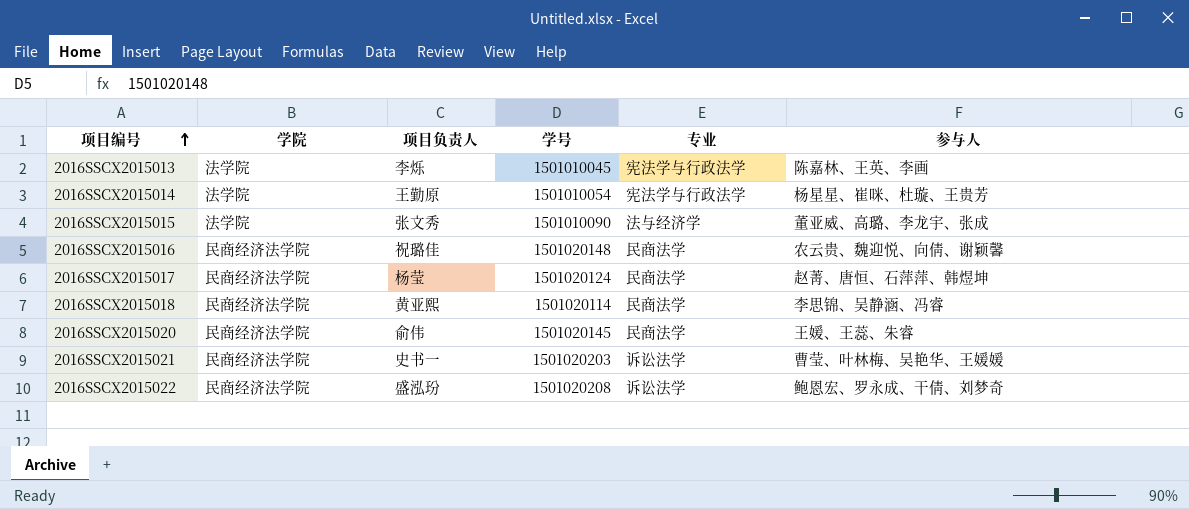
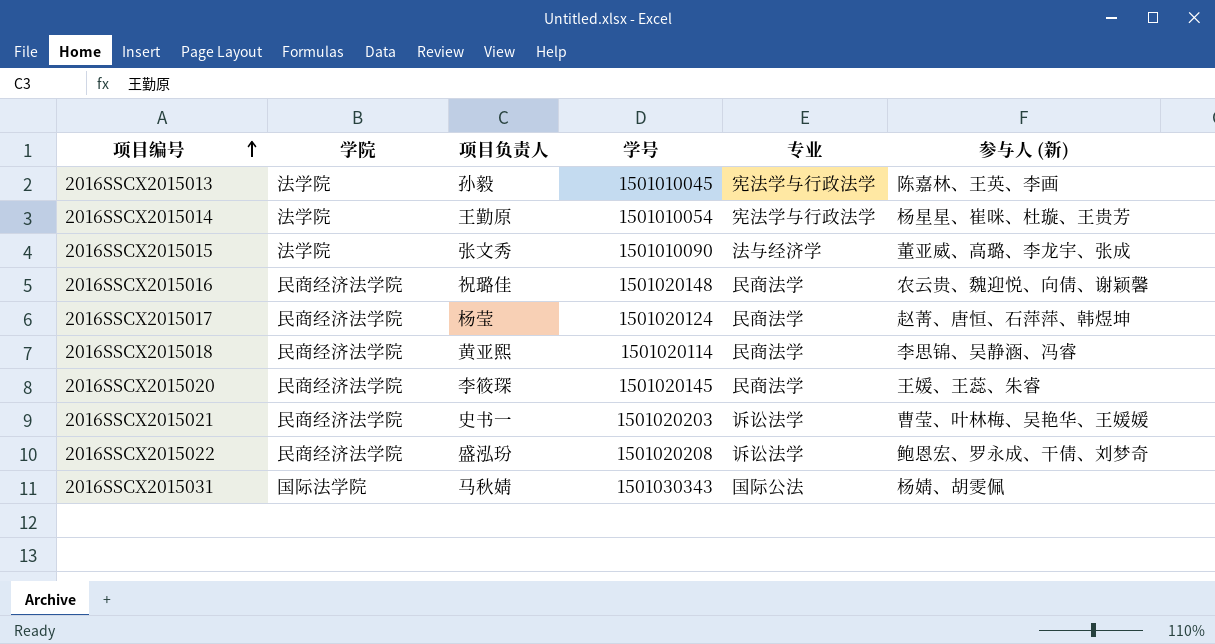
column name: 参与人 -> 参与人 (新)
2016SSCX2015013 | 项目负责人: 李烁 -> 孙毅
2016SSCX2015020 | 项目负责人: 俞伟 -> 李筱琛
row 2016SSCX2015031: none -> 国际法学院 | 马秋婧 | 1501030343 | 国际公法 | 杨婧、胡雯佩

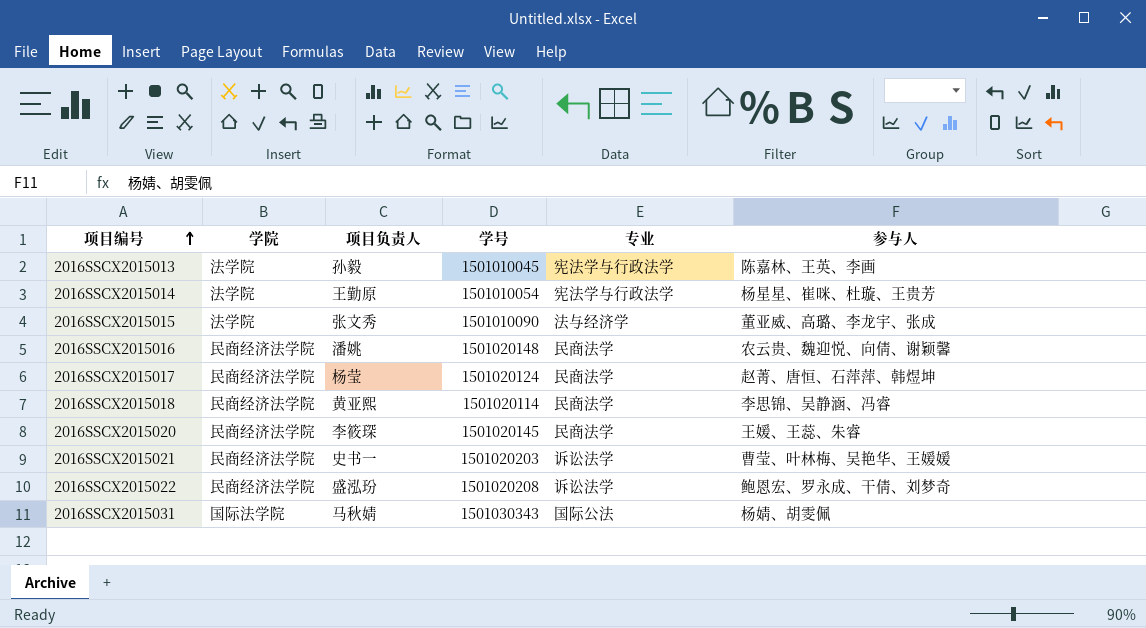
column name: 参与人 (新) -> 参与人
2016SSCX2015016 | 项目负责人: 祝璐佳 -> 潘姚

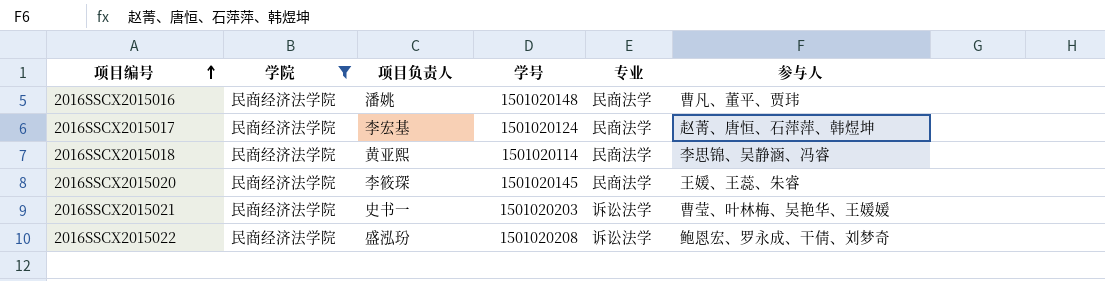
filter: none -> 学院 = 民商经济法学院
2016SSCX2015016 | 参与人: 农云贵、魏迎悦、向倩、谢颖馨 -> 曹凡、董平、贾玮
2016SSCX2015017 | 项目负责人: 杨莹 -> 李宏基

